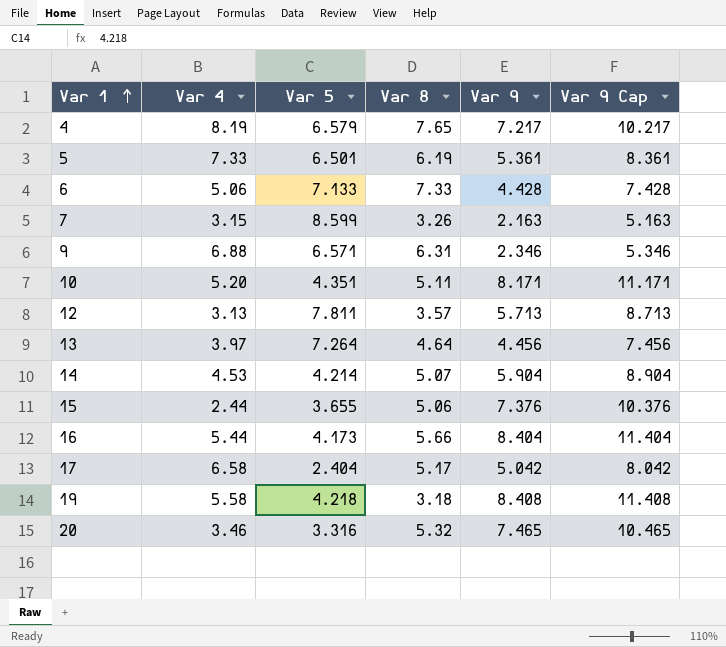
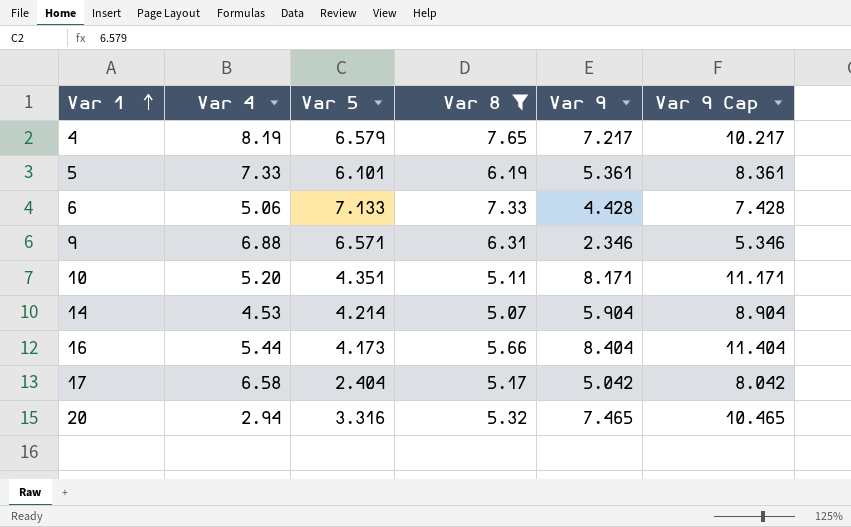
filter: none -> Var 8 >= 5.07
5 | Var 5: 6.501 -> 6.101
20 | Var 4: 3.46 -> 2.94

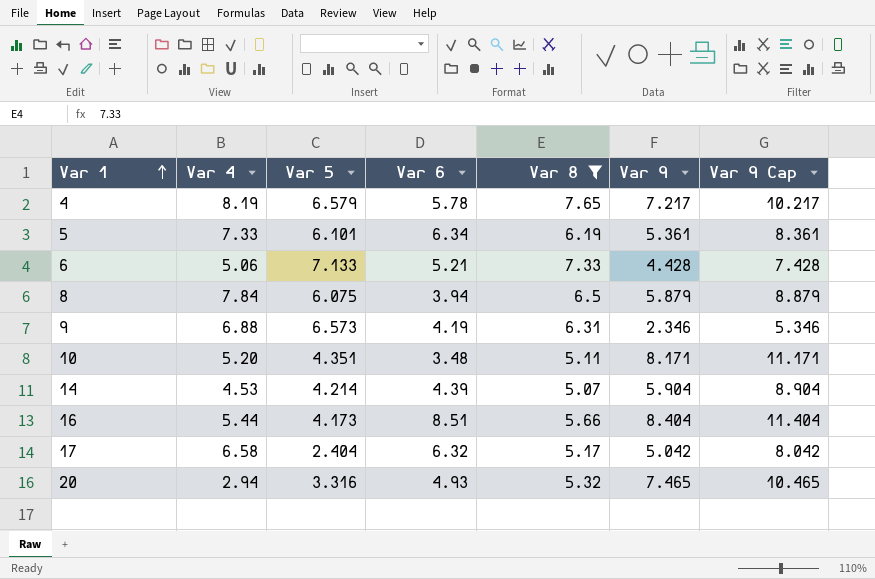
column Var 6 | position: none -> 4
row 8: none -> 7.84 | 6.075 | 3.94 | 6.5 | 5.879 | 8.879
9 | Var 5: 6.571 -> 6.573

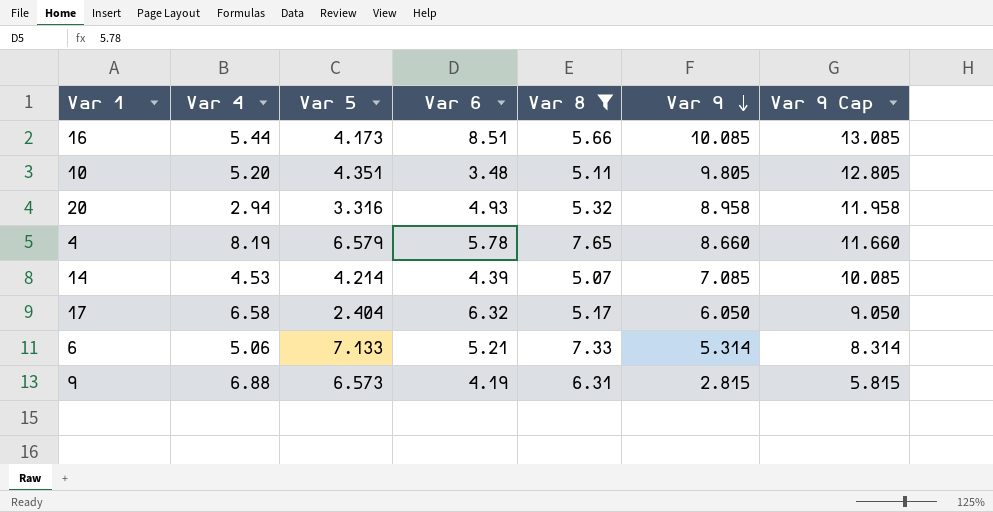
row order: Var 1 ascending -> Var 9 descending
row 5: 7.33 | 6.101 | 6.34 | 6.19 | 5.361 | 8.361 -> none
row 8: 7.84 | 6.075 | 3.94 | 6.5 | 5.879 | 8.879 -> none
16 | Var 9: 8.404 -> 10.085
16 | Var 9 Cap: 11.404 -> 13.085
10 | Var 9: 8.171 -> 9.805
10 | Var 9 Cap: 11.171 -> 12.805
20 | Var 9: 7.465 -> 8.958
20 | Var 9 Cap: 10.465 -> 11.958
4 | Var 9: 7.217 -> 8.660
4 | Var 9 Cap: 10.217 -> 11.660
14 | Var 9: 5.904 -> 7.085
14 | Var 9 Cap: 8.904 -> 10.085
17 | Var 9: 5.042 -> 6.050
17 | Var 9 Cap: 8.042 -> 9.050
6 | Var 9: 4.428 -> 5.314
6 | Var 9 Cap: 7.428 -> 8.314
9 | Var 9: 2.346 -> 2.815
9 | Var 9 Cap: 5.346 -> 5.815

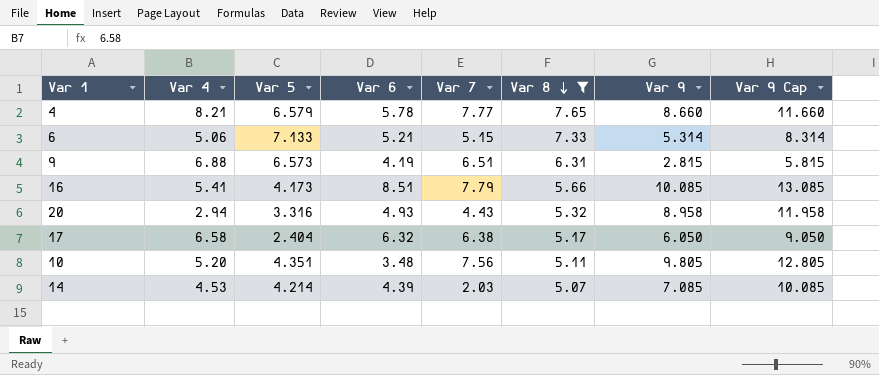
row order: Var 9 descending -> Var 8 descending
column Var 7 | position: none -> 5
4 | Var 4: 8.19 -> 8.21
16 | Var 4: 5.44 -> 5.41

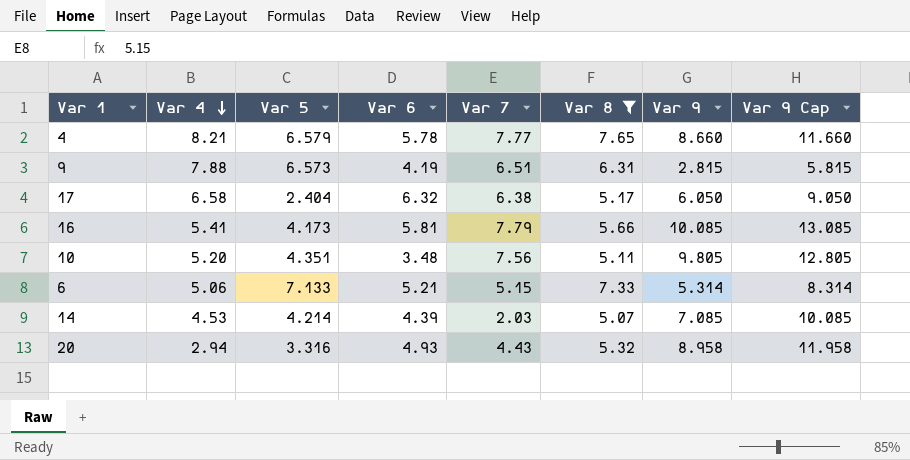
row order: Var 8 descending -> Var 4 descending
9 | Var 4: 6.88 -> 7.88
16 | Var 6: 8.51 -> 5.81

